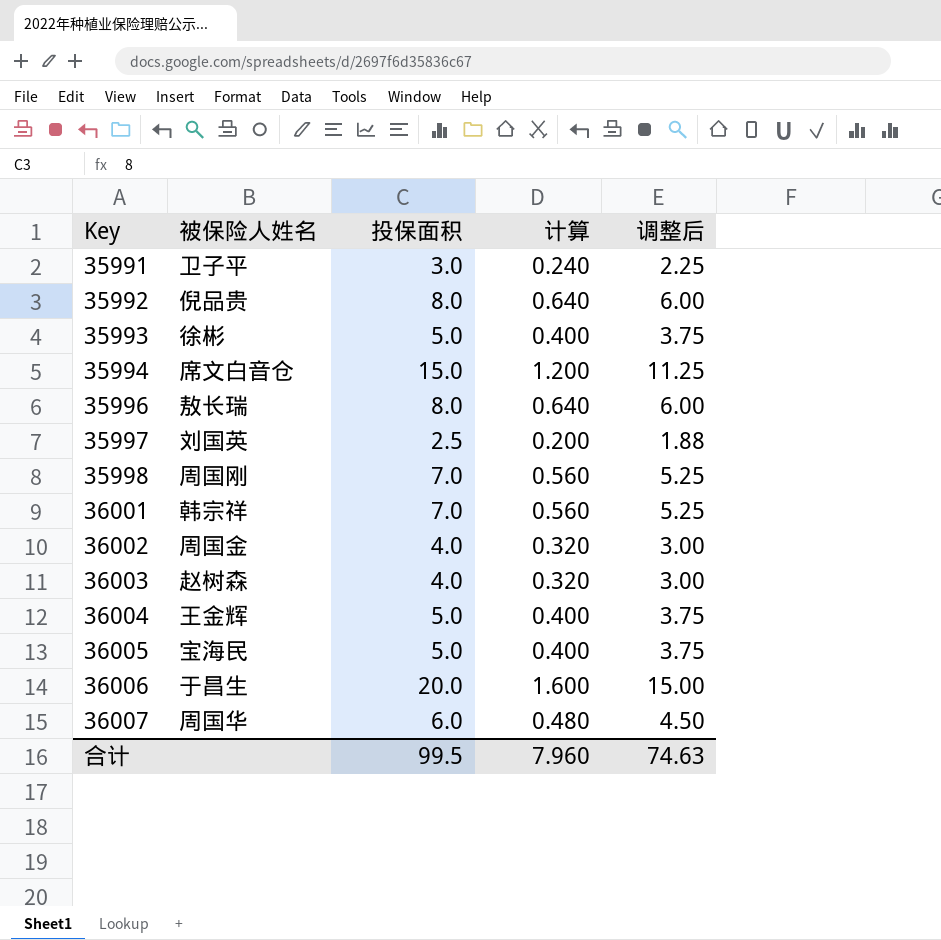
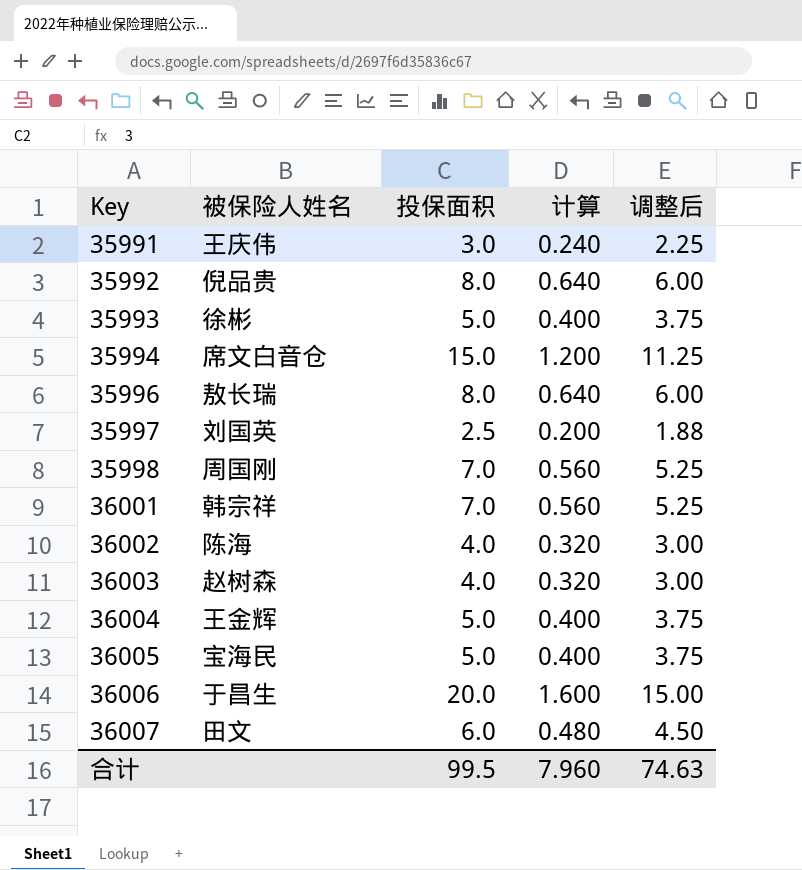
35991 | 被保险人姓名: 卫子平 -> 王庆伟
36002 | 被保险人姓名: 周国金 -> 陈海
36007 | 被保险人姓名: 周国华 -> 田文

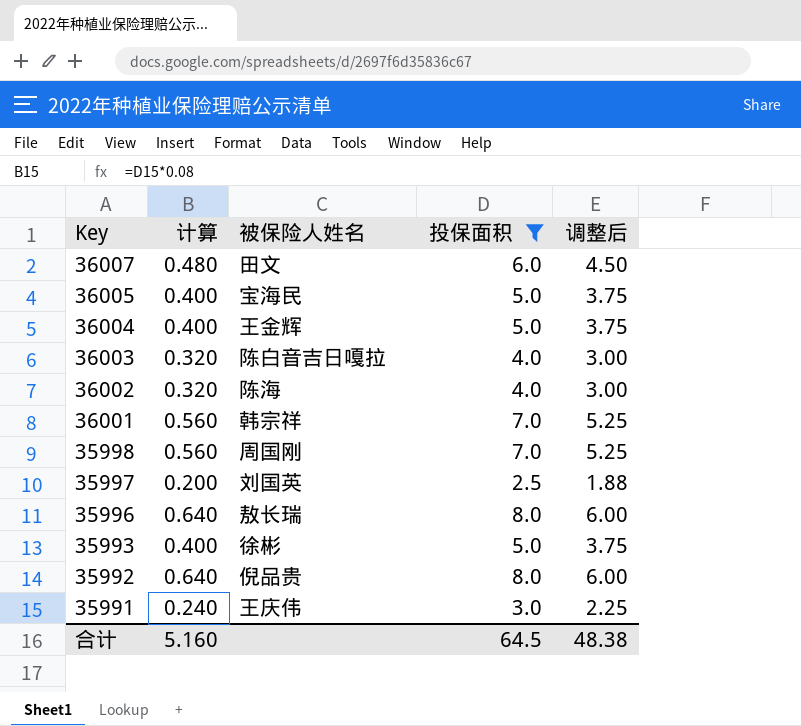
filter: none -> 投保面积 <= 8.0
row order: Key ascending -> Key descending
column 计算 | position: 4 -> 2
36003 | 被保险人姓名: 赵树森 -> 陈白音吉日嘎拉
合计 | 计算: 7.960 -> 5.160
合计 | 投保面积: 99.5 -> 64.5
合计 | 调整后: 74.63 -> 48.38

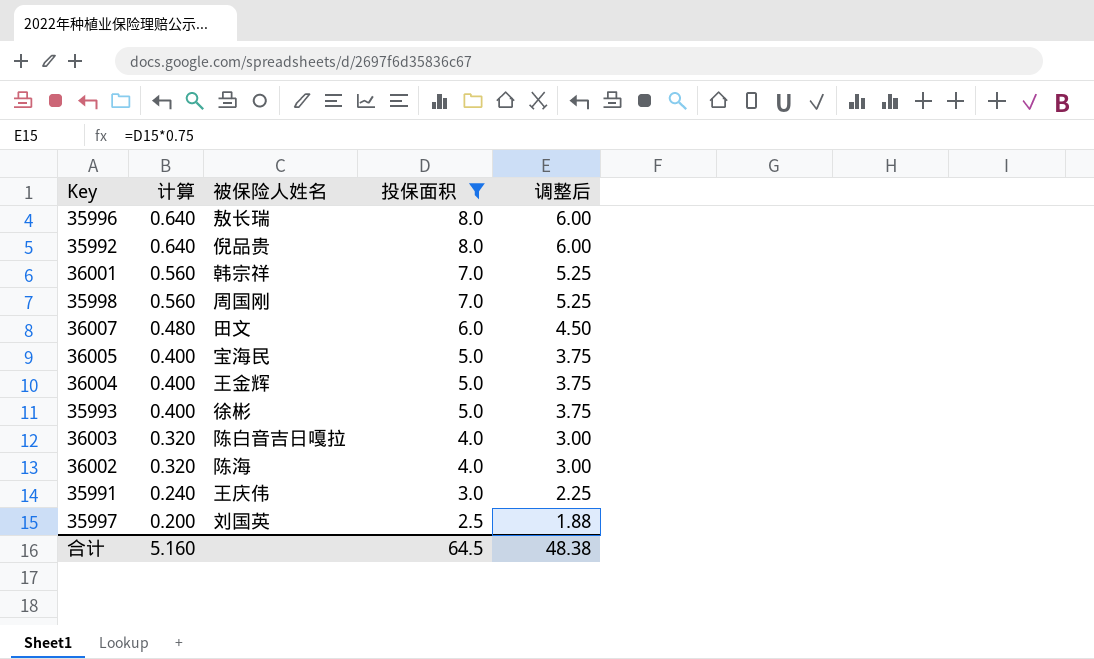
row order: Key descending -> 计算 descending

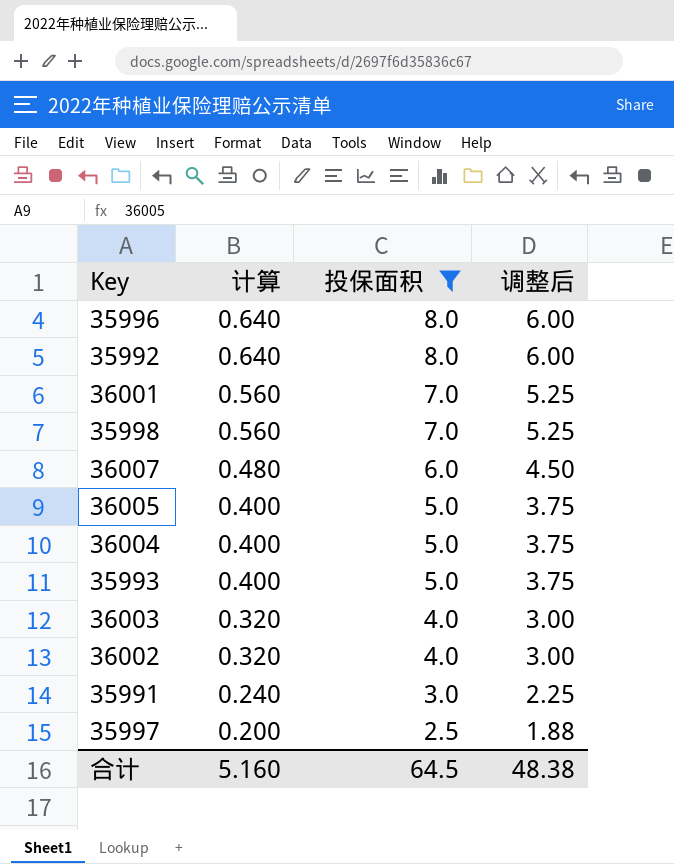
column 被保险人姓名 | position: 3 -> none

